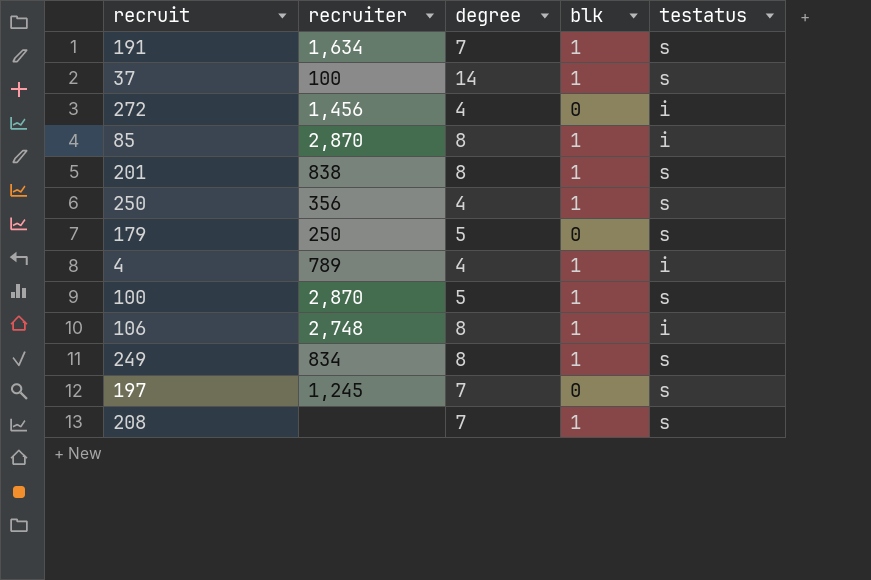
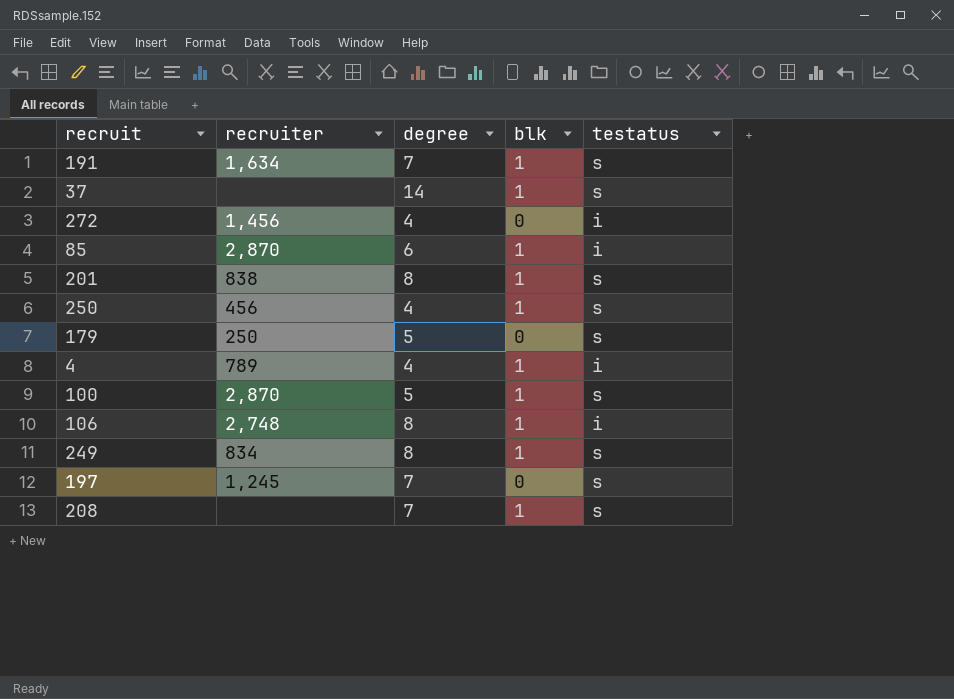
37 | recruiter: 100 -> none
85 | degree: 8 -> 6
250 | recruiter: 356 -> 456

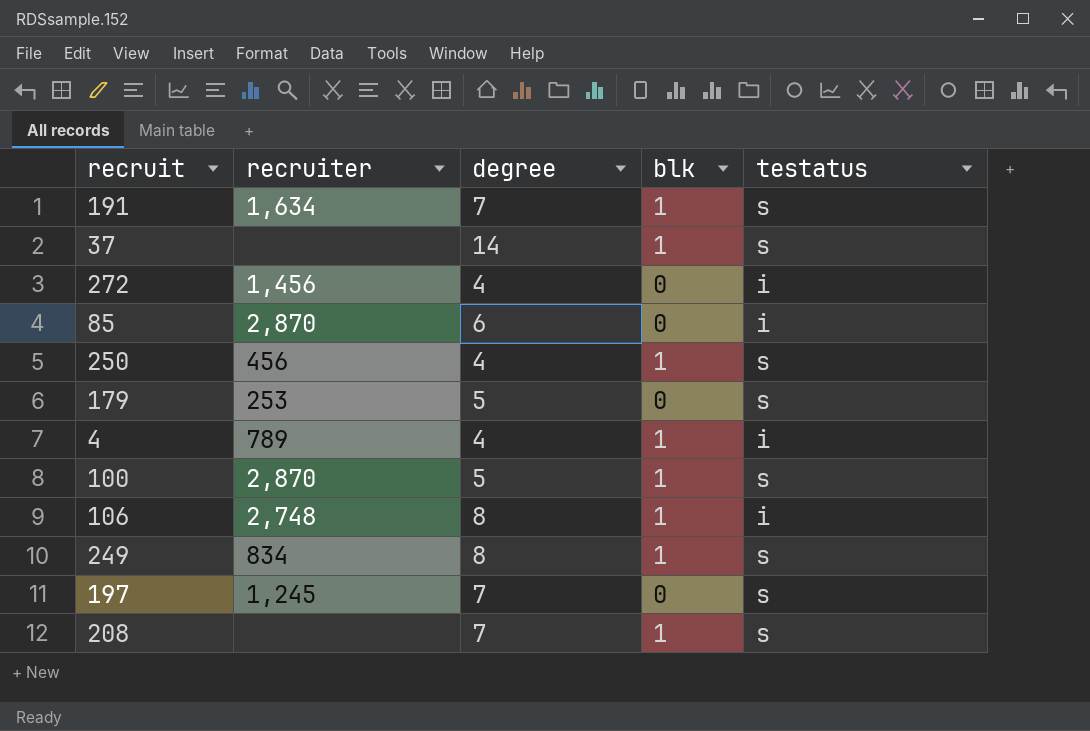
row 201: 838 | 8 | 1 | s -> none
85 | blk: 1 -> 0
179 | recruiter: 250 -> 253

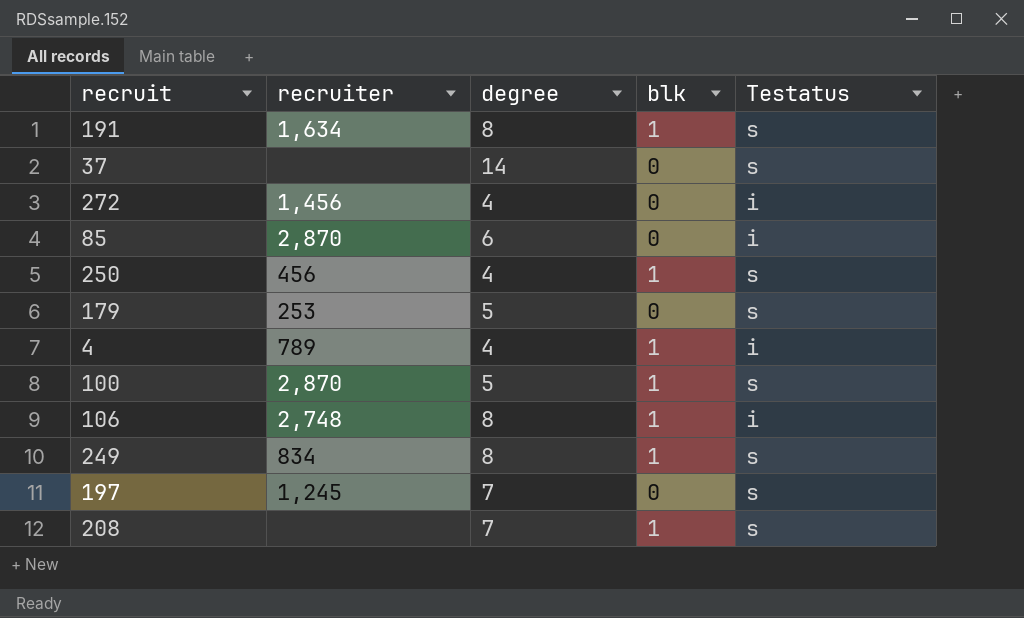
column name: testatus -> Testatus
191 | degree: 7 -> 8
37 | blk: 1 -> 0

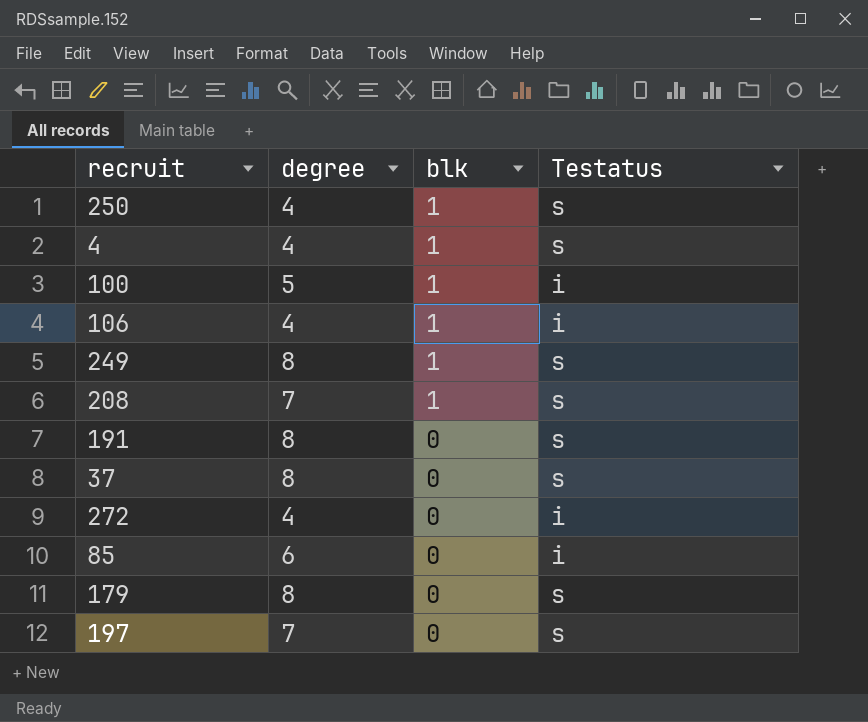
row order: none -> blk descending
column recruiter | position: 2 -> none
4 | Testatus: i -> s
100 | Testatus: s -> i
106 | degree: 8 -> 4
191 | blk: 1 -> 0
37 | degree: 14 -> 8
179 | degree: 5 -> 8

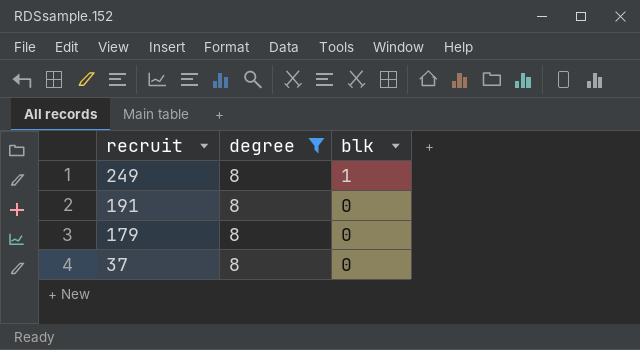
filter: none -> degree = 8
row order: blk descending -> recruit descending
column Testatus | position: 4 -> none

